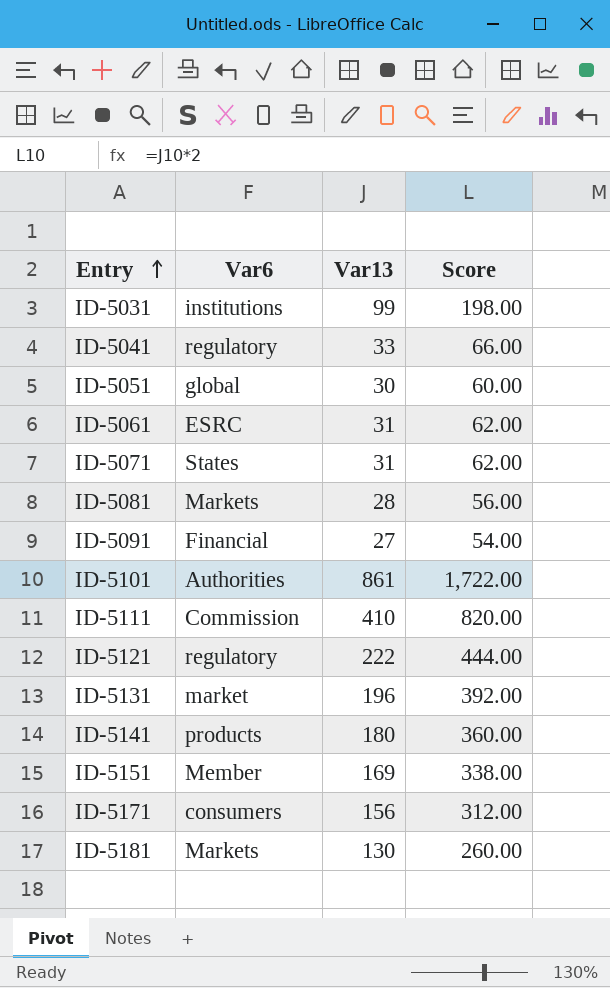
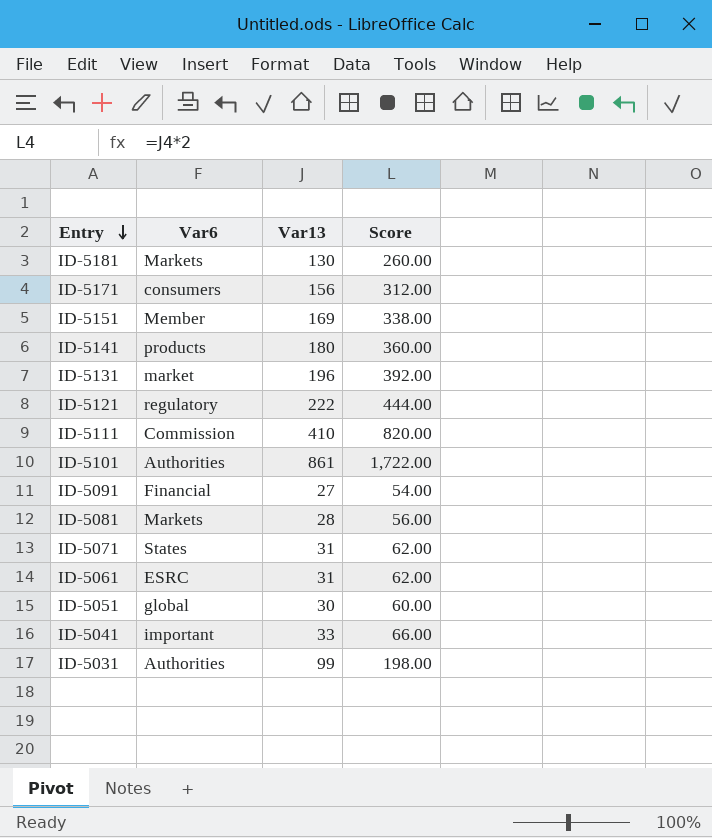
row order: Entry ascending -> Entry descending
ID-5041 | Var6: regulatory -> important
ID-5031 | Var6: institutions -> Authorities

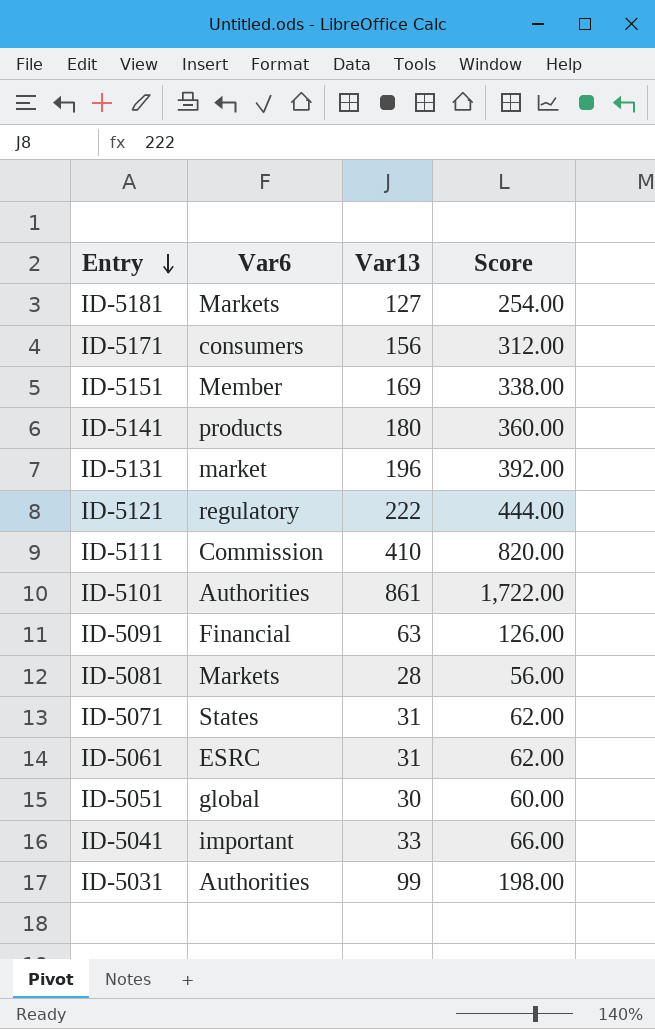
ID-5181 | Var13: 130 -> 127
ID-5181 | Score: 260.00 -> 254.00
ID-5091 | Var13: 27 -> 63
ID-5091 | Score: 54.00 -> 126.00

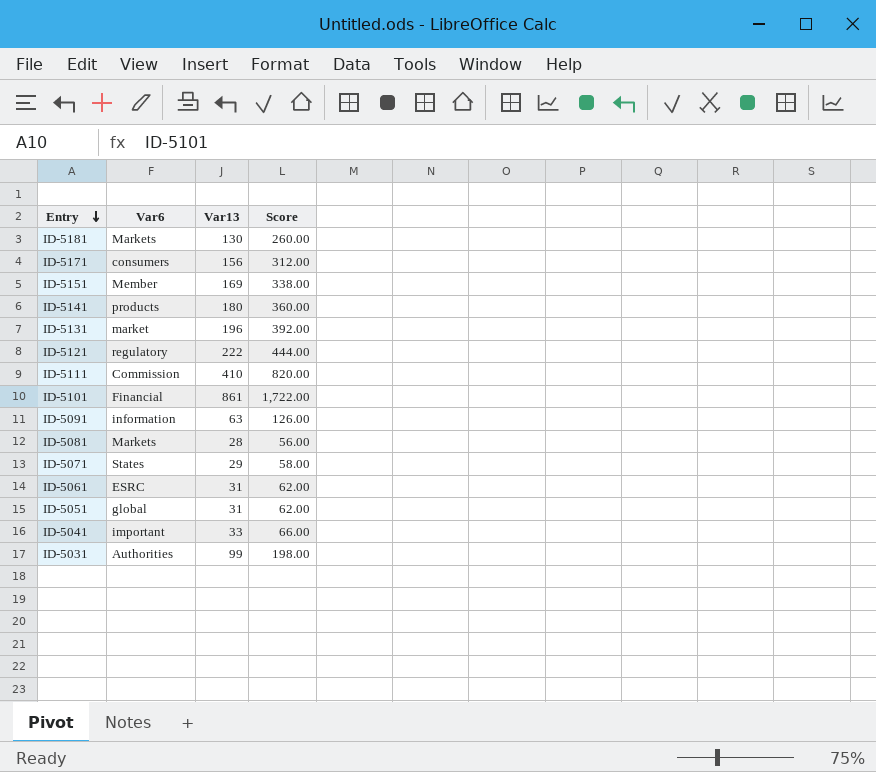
ID-5181 | Var13: 127 -> 130
ID-5181 | Score: 254.00 -> 260.00
ID-5101 | Var6: Authorities -> Financial
ID-5091 | Var6: Financial -> information
ID-5071 | Var13: 31 -> 29
ID-5071 | Score: 62.00 -> 58.00
ID-5051 | Var13: 30 -> 31
ID-5051 | Score: 60.00 -> 62.00

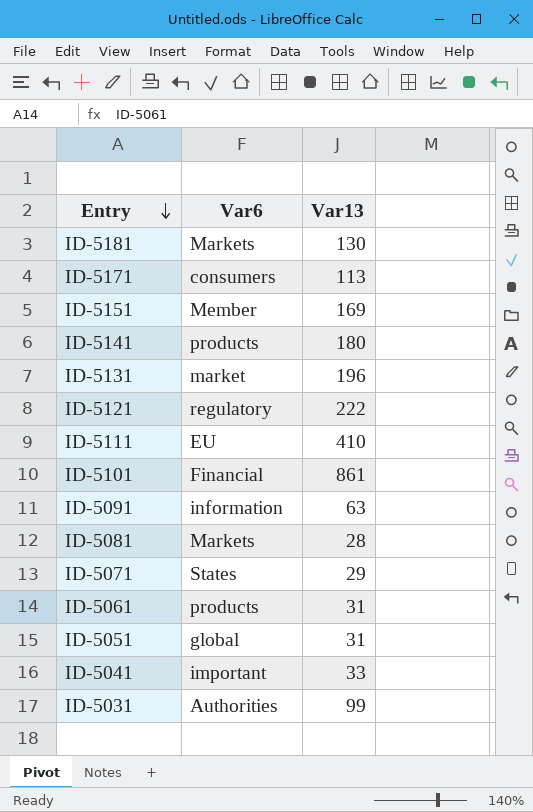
column Score | formula: [Var13] * 2 -> none
ID-5171 | Var13: 156 -> 113
ID-5111 | Var6: Commission -> EU
ID-5061 | Var6: ESRC -> products

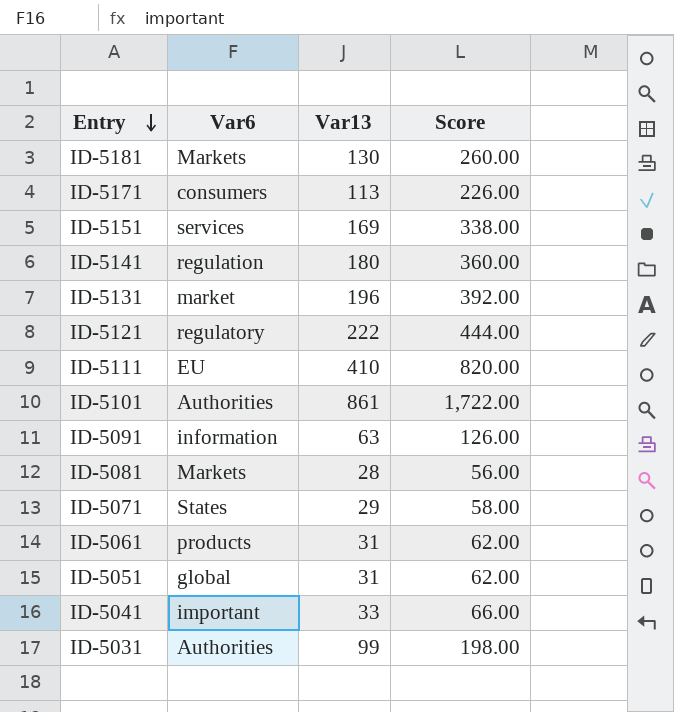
column Score | formula: none -> [Var13] * 2
ID-5151 | Var6: Member -> services
ID-5141 | Var6: products -> regulation
ID-5101 | Var6: Financial -> Authorities

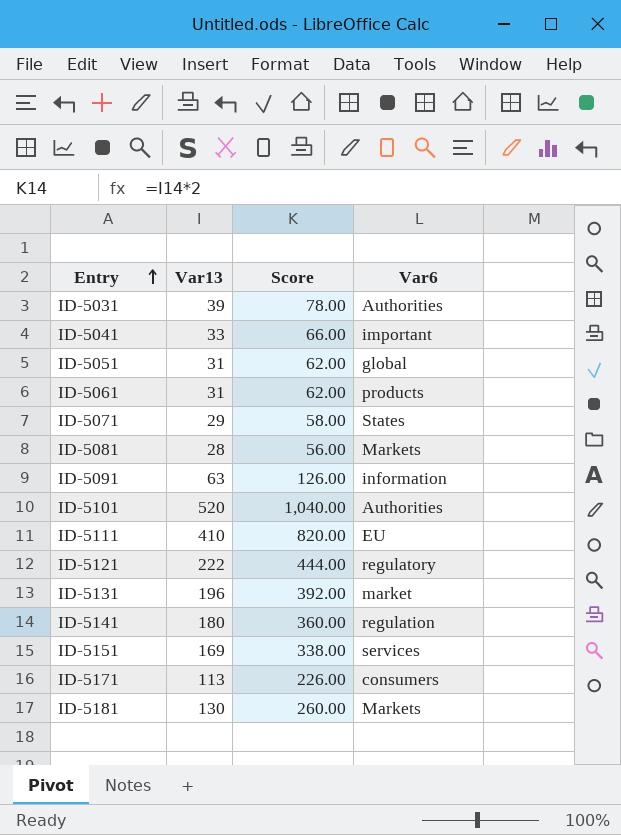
row order: Entry descending -> Entry ascending
column Var6 | position: 2 -> 4
ID-5031 | Var13: 99 -> 39
ID-5031 | Score: 198.00 -> 78.00
ID-5101 | Var13: 861 -> 520
ID-5101 | Score: 1,722.00 -> 1,040.00

